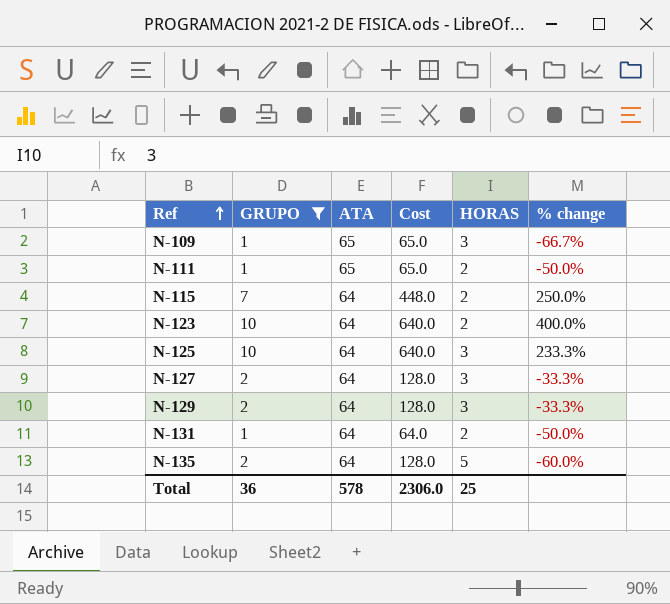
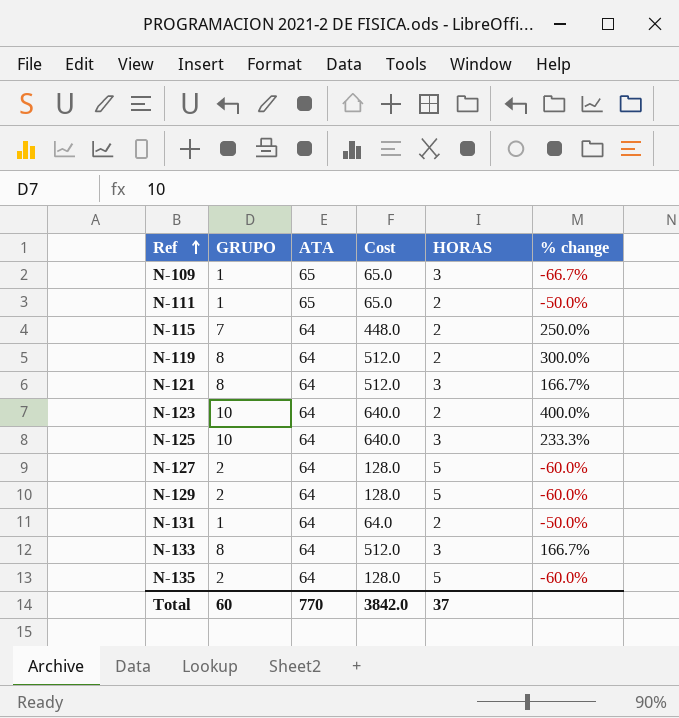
filter: GRUPO != 8 -> none
N-127 | HORAS: 3 -> 5
N-127 | % change: -33.3% -> -60.0%
N-129 | HORAS: 3 -> 5
N-129 | % change: -33.3% -> -60.0%
Total | GRUPO: 36 -> 60
Total | ATA: 578 -> 770
Total | Cost: 2306.0 -> 3842.0
Total | HORAS: 25 -> 37

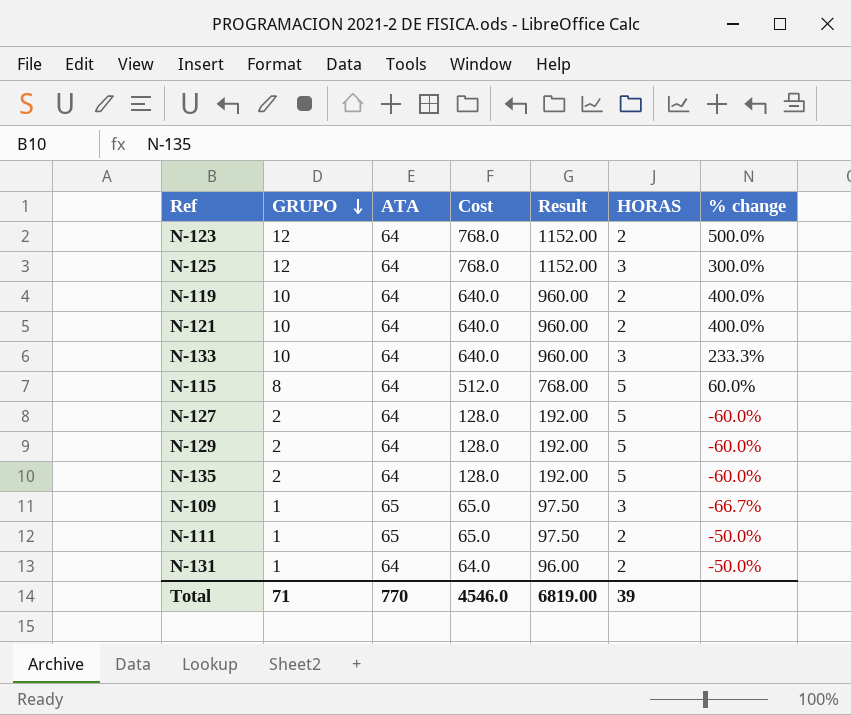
row order: Ref ascending -> GRUPO descending
column Result | formula: none -> [Cost] * 1.5
N-123 | GRUPO: 10 -> 12
N-123 | Cost: 640.0 -> 768.0
N-123 | % change: 400.0% -> 500.0%
N-125 | GRUPO: 10 -> 12
N-125 | Cost: 640.0 -> 768.0
N-125 | % change: 233.3% -> 300.0%
N-119 | GRUPO: 8 -> 10
N-119 | Cost: 512.0 -> 640.0
N-119 | % change: 300.0% -> 400.0%
N-121 | GRUPO: 8 -> 10
N-121 | Cost: 512.0 -> 640.0
N-121 | HORAS: 3 -> 2
N-121 | % change: 166.7% -> 400.0%
N-133 | GRUPO: 8 -> 10
N-133 | Cost: 512.0 -> 640.0
N-133 | % change: 166.7% -> 233.3%
N-115 | GRUPO: 7 -> 8
N-115 | Cost: 448.0 -> 512.0
N-115 | HORAS: 2 -> 5
N-115 | % change: 250.0% -> 60.0%
Total | GRUPO: 60 -> 71
Total | Cost: 3842.0 -> 4546.0
Total | HORAS: 37 -> 39

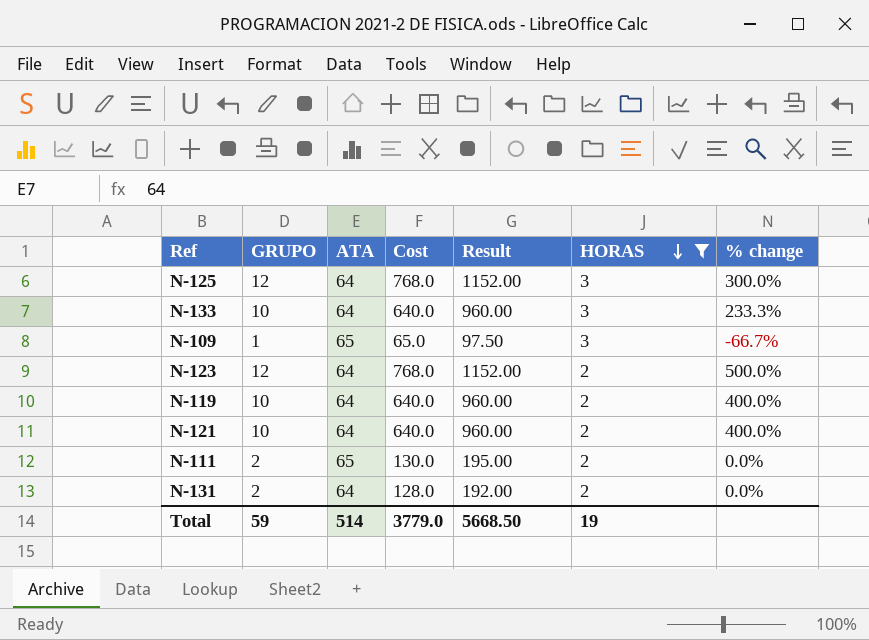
filter: none -> HORAS != 5
row order: GRUPO descending -> HORAS descending
N-111 | GRUPO: 1 -> 2
N-111 | Cost: 65.0 -> 130.0
N-111 | Result: 97.50 -> 195.00
N-111 | % change: -50.0% -> 0.0%
N-131 | GRUPO: 1 -> 2
N-131 | Cost: 64.0 -> 128.0
N-131 | Result: 96.00 -> 192.00
N-131 | % change: -50.0% -> 0.0%
Total | GRUPO: 71 -> 59
Total | ATA: 770 -> 514
Total | Cost: 4546.0 -> 3779.0
Total | Result: 6819.00 -> 5668.50
Total | HORAS: 39 -> 19

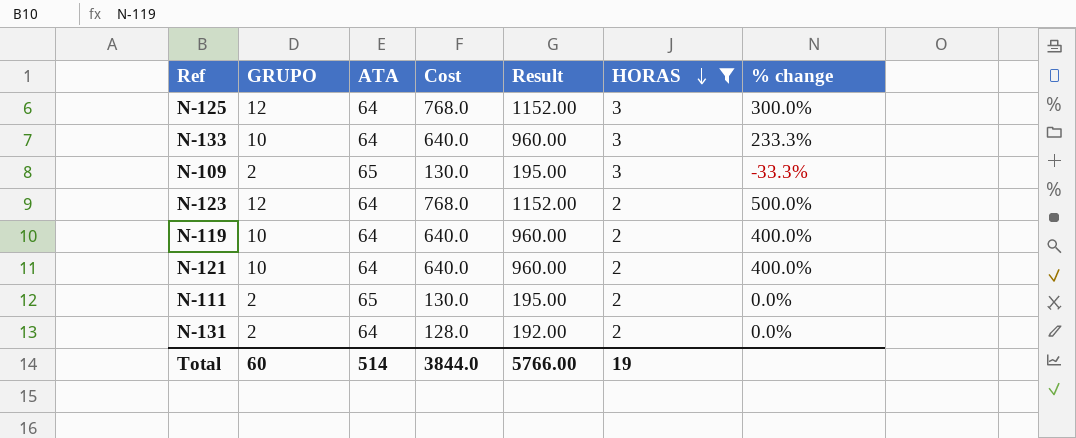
N-109 | GRUPO: 1 -> 2
N-109 | Cost: 65.0 -> 130.0
N-109 | Result: 97.50 -> 195.00
N-109 | % change: -66.7% -> -33.3%
Total | GRUPO: 59 -> 60
Total | Cost: 3779.0 -> 3844.0
Total | Result: 5668.50 -> 5766.00

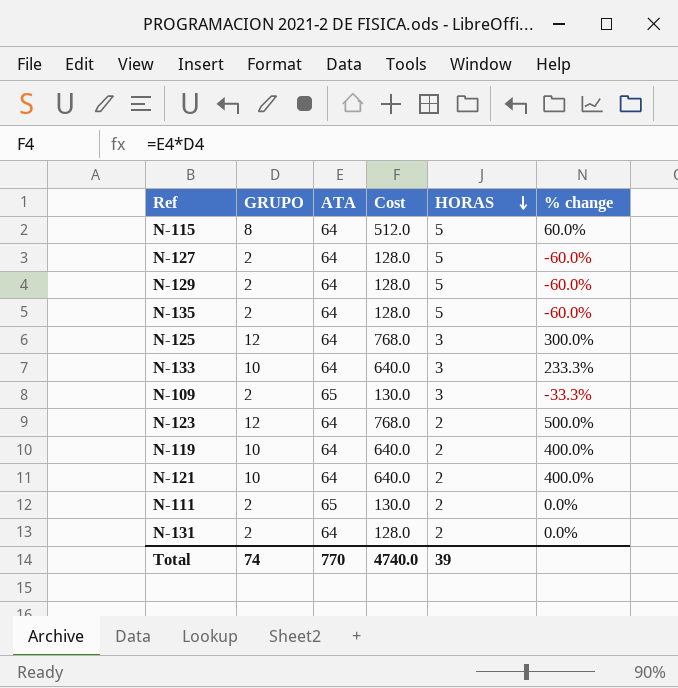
filter: HORAS != 5 -> none
column Result | formula: [Cost] * 1.5 -> none
Total | GRUPO: 60 -> 74
Total | ATA: 514 -> 770
Total | Cost: 3844.0 -> 4740.0
Total | HORAS: 19 -> 39

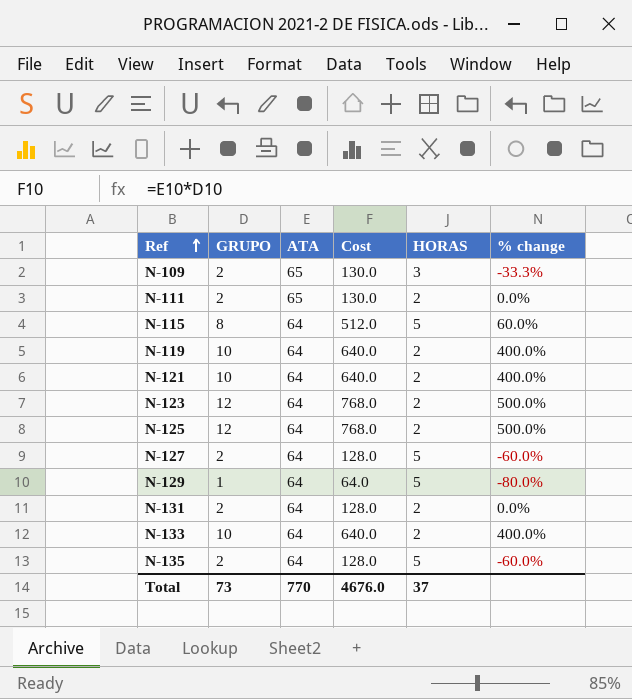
row order: HORAS descending -> Ref ascending
N-125 | HORAS: 3 -> 2
N-125 | % change: 300.0% -> 500.0%
N-129 | GRUPO: 2 -> 1
N-129 | Cost: 128.0 -> 64.0
N-129 | % change: -60.0% -> -80.0%
N-133 | HORAS: 3 -> 2
N-133 | % change: 233.3% -> 400.0%
Total | GRUPO: 74 -> 73
Total | Cost: 4740.0 -> 4676.0
Total | HORAS: 39 -> 37

